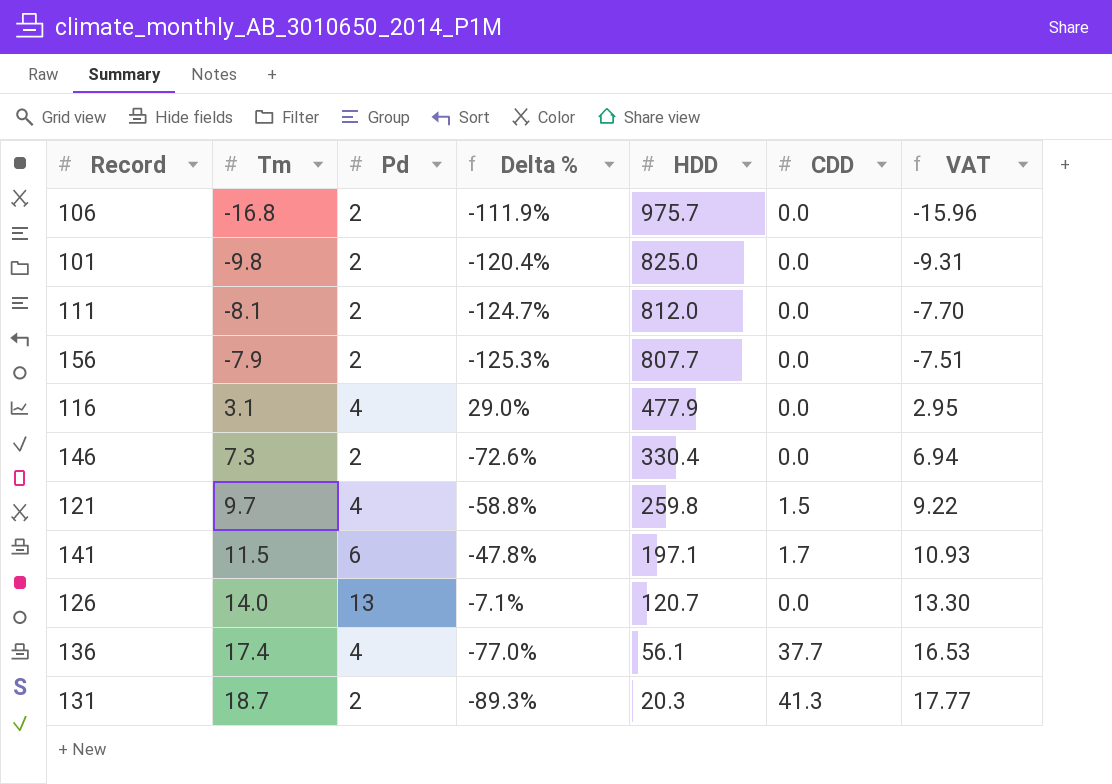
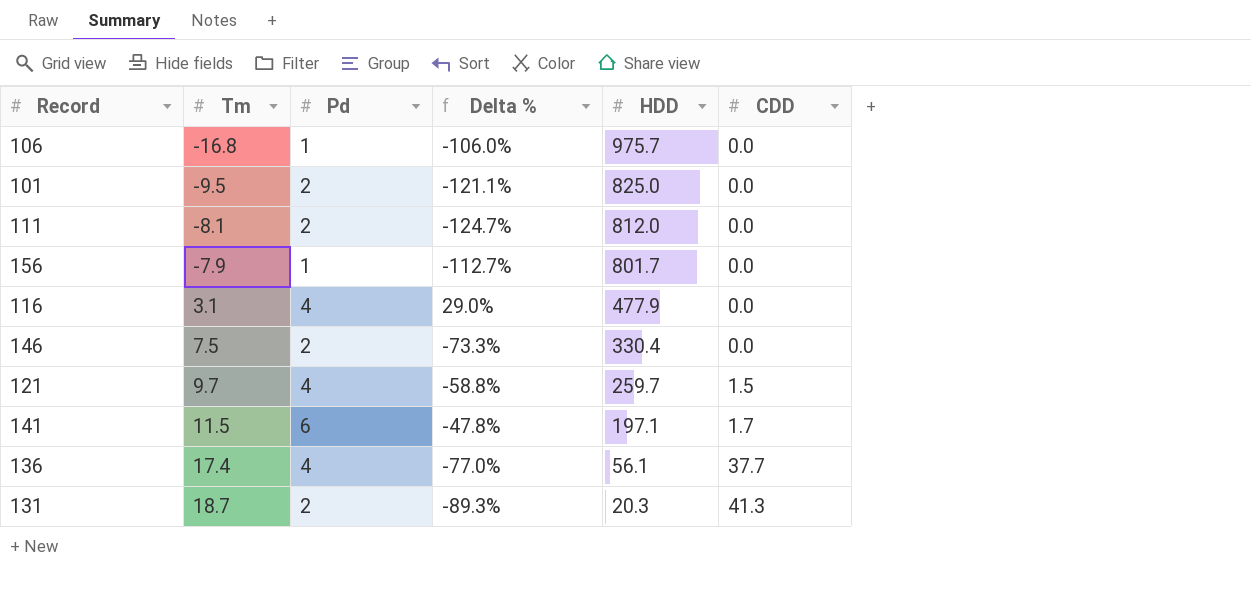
column VAT | formula: [Tm] * 0.95 -> none
row 126: 14.0 | 13 | -7.1% | 120.7 | 0.0 | 13.30 -> none
106 | Pd: 2 -> 1
106 | Delta %: -111.9% -> -106.0%
101 | Tm: -9.8 -> -9.5
101 | Delta %: -120.4% -> -121.1%
156 | Pd: 2 -> 1
156 | Delta %: -125.3% -> -112.7%
156 | HDD: 807.7 -> 801.7
146 | Tm: 7.3 -> 7.5
146 | Delta %: -72.6% -> -73.3%
121 | HDD: 259.8 -> 259.7

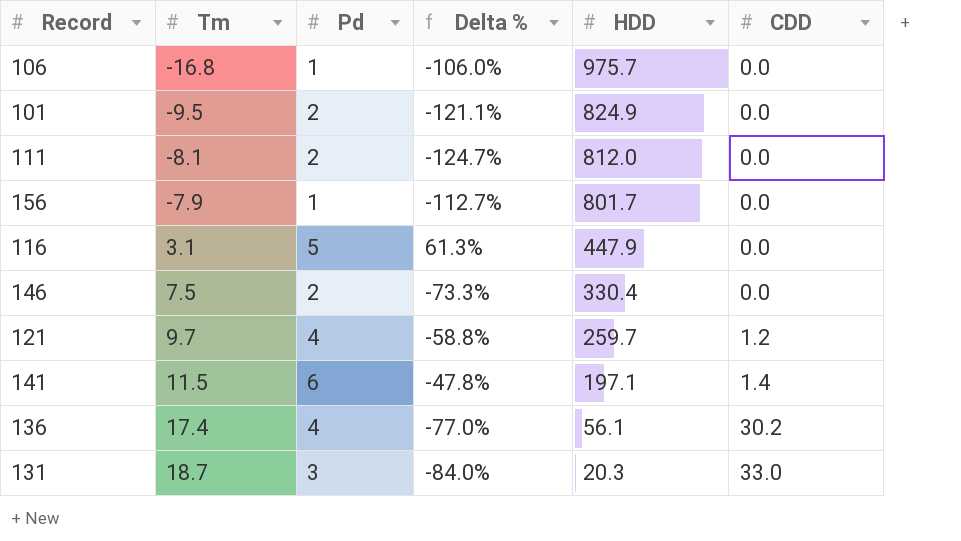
101 | HDD: 825.0 -> 824.9
116 | Pd: 4 -> 5
116 | Delta %: 29.0% -> 61.3%
116 | HDD: 477.9 -> 447.9
121 | CDD: 1.5 -> 1.2
141 | CDD: 1.7 -> 1.4
136 | CDD: 37.7 -> 30.2
131 | Pd: 2 -> 3
131 | Delta %: -89.3% -> -84.0%
131 | CDD: 41.3 -> 33.0

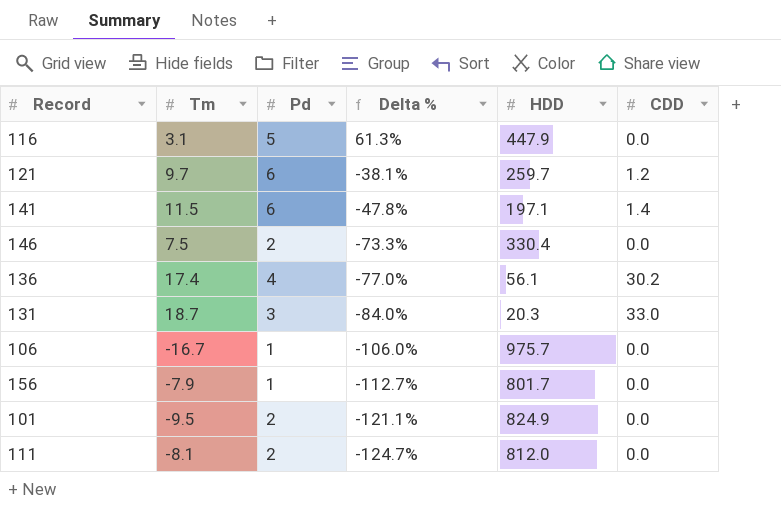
row order: Tm ascending -> Delta % descending
121 | Pd: 4 -> 6
121 | Delta %: -58.8% -> -38.1%
106 | Tm: -16.8 -> -16.7

